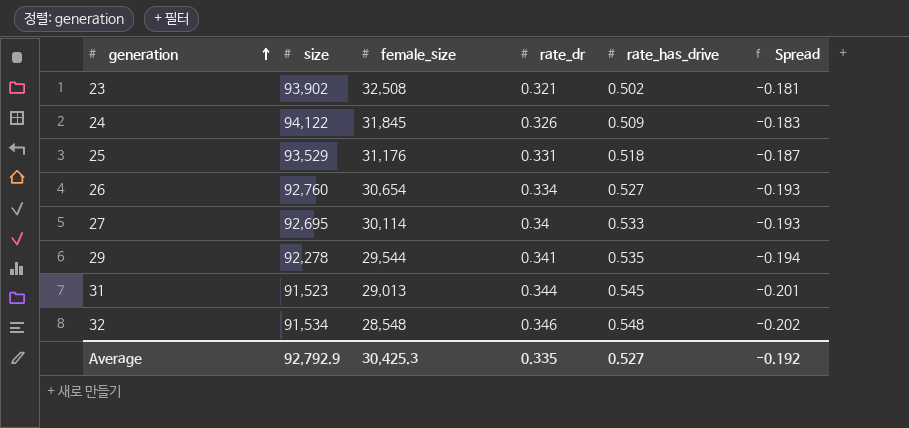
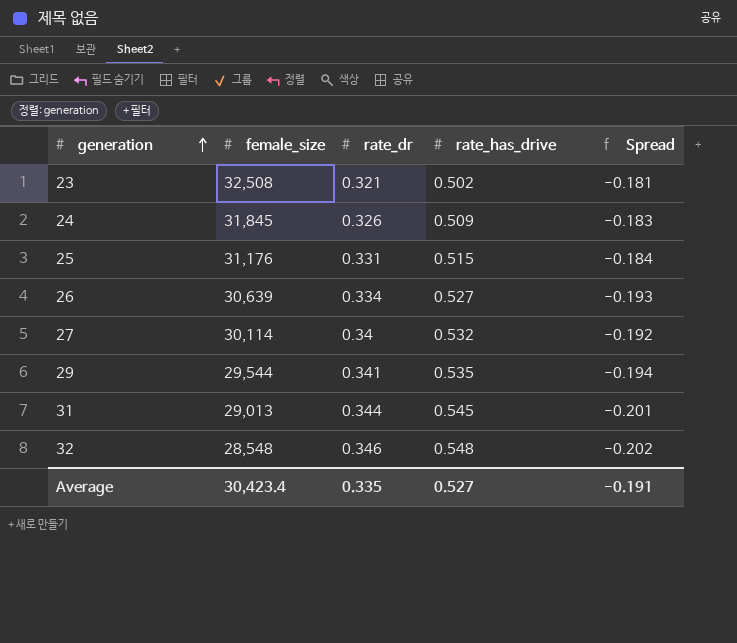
column size | position: 2 -> none
25 | rate_has_drive: 0.518 -> 0.515
25 | Spread: -0.187 -> -0.184
26 | female_size: 30,654 -> 30,639
27 | rate_has_drive: 0.533 -> 0.532
27 | Spread: -0.193 -> -0.192
Average | female_size: 30,425.3 -> 30,423.4
Average | Spread: -0.192 -> -0.191

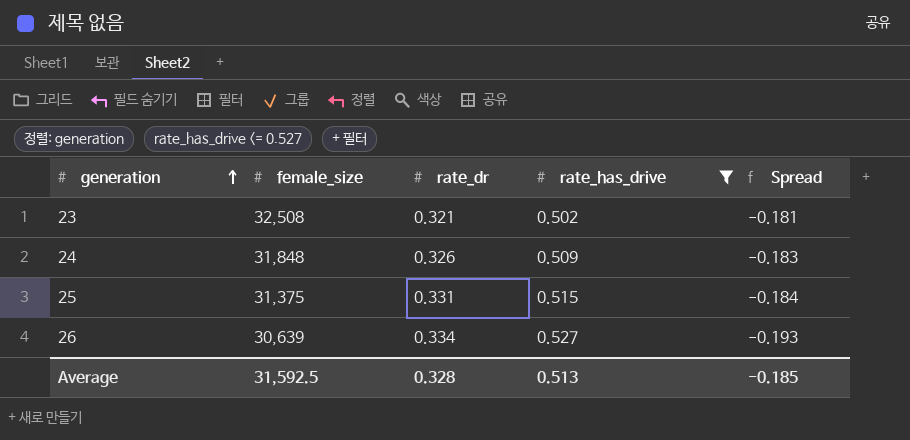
filter: none -> rate_has_drive <= 0.527
24 | female_size: 31,845 -> 31,848
25 | female_size: 31,176 -> 31,375
Average | female_size: 30,423.4 -> 31,592.5
Average | rate_dr: 0.335 -> 0.328
Average | rate_has_drive: 0.527 -> 0.513
Average | Spread: -0.191 -> -0.185

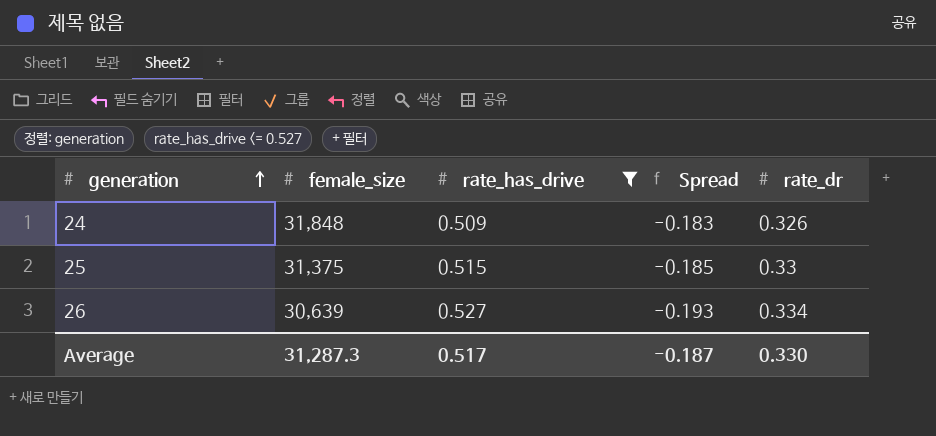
column rate_dr | position: 3 -> 5
row 23: 32,508 | 0.321 | 0.502 | -0.181 -> none
25 | Spread: -0.184 -> -0.185
25 | rate_dr: 0.331 -> 0.33
Average | female_size: 31,592.5 -> 31,287.3
Average | rate_has_drive: 0.513 -> 0.517
Average | Spread: -0.185 -> -0.187
Average | rate_dr: 0.328 -> 0.330

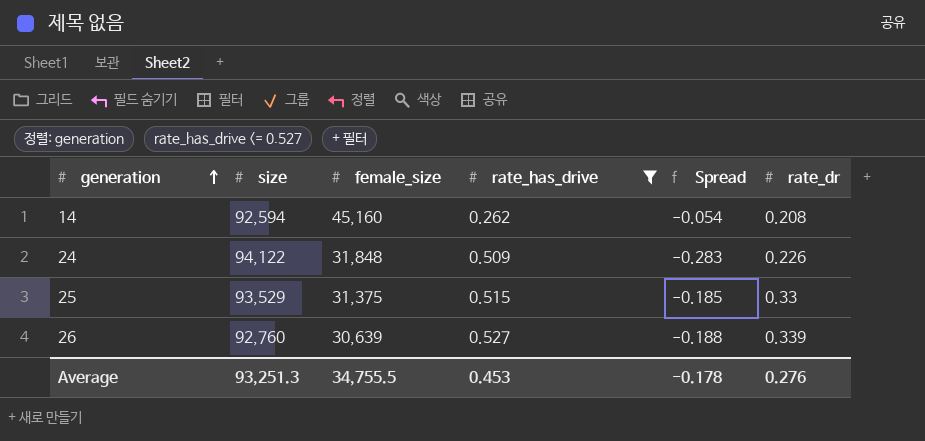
column size | position: none -> 2
row 14: none -> 92,594 | 45,160 | 0.262 | -0.054 | 0.208
24 | Spread: -0.183 -> -0.283
24 | rate_dr: 0.326 -> 0.226
26 | Spread: -0.193 -> -0.188
26 | rate_dr: 0.334 -> 0.339
Average | female_size: 31,287.3 -> 34,755.5
Average | rate_has_drive: 0.517 -> 0.453
Average | Spread: -0.187 -> -0.178
Average | rate_dr: 0.330 -> 0.276

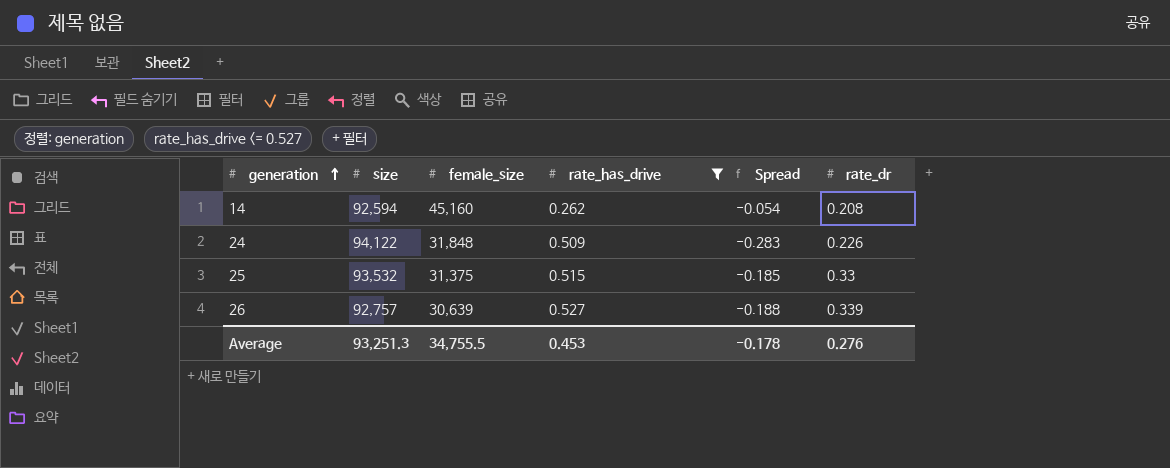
25 | size: 93,529 -> 93,532
26 | size: 92,760 -> 92,757

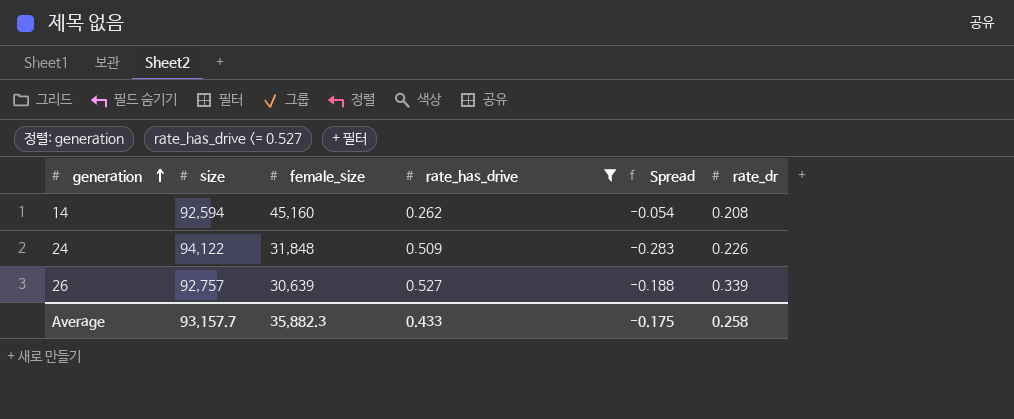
row 25: 93,532 | 31,375 | 0.515 | -0.185 | 0.33 -> none
Average | size: 93,251.3 -> 93,157.7
Average | female_size: 34,755.5 -> 35,882.3
Average | rate_has_drive: 0.453 -> 0.433
Average | Spread: -0.178 -> -0.175
Average | rate_dr: 0.276 -> 0.258

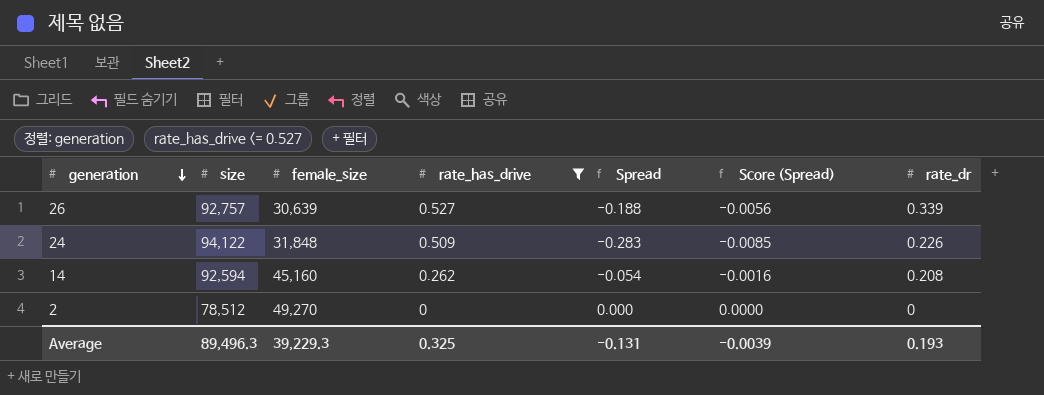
row order: generation ascending -> generation descending
column Score (Spread) | formula: none -> [Spread] * 0.03
row 2: none -> 78,512 | 49,270 | 0 | 0.000 | 0.0000 | 0
Average | size: 93,157.7 -> 89,496.3
Average | female_size: 35,882.3 -> 39,229.3
Average | rate_has_drive: 0.433 -> 0.325
Average | Spread: -0.175 -> -0.131
Average | rate_dr: 0.258 -> 0.193

